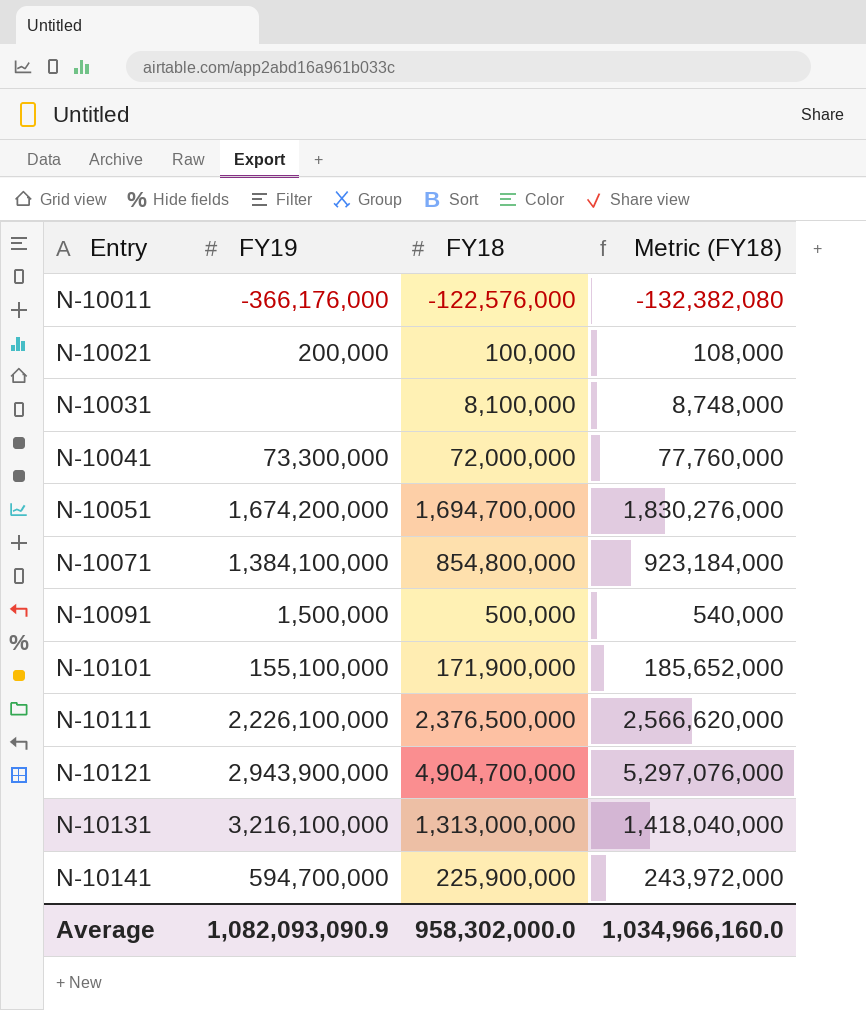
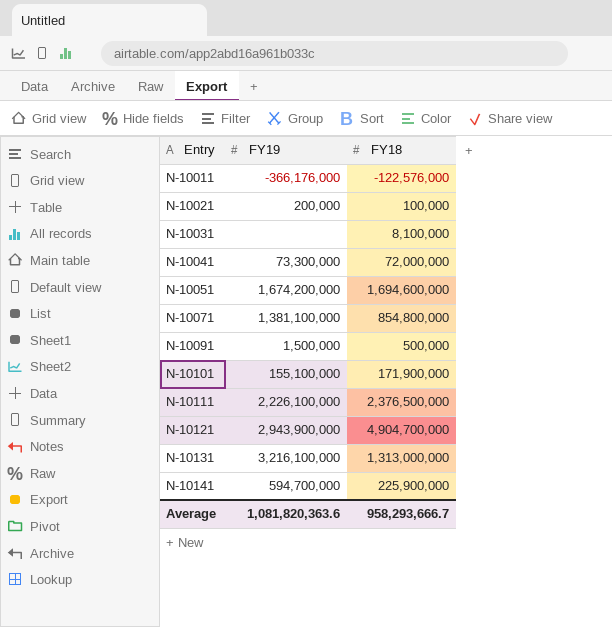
column Metric (FY18) | formula: [FY18] * 1.08 -> none
N-10051 | FY18: 1,694,700,000 -> 1,694,600,000
N-10071 | FY19: 1,384,100,000 -> 1,381,100,000
Average | FY19: 1,082,093,090.9 -> 1,081,820,363.6
Average | FY18: 958,302,000.0 -> 958,293,666.7

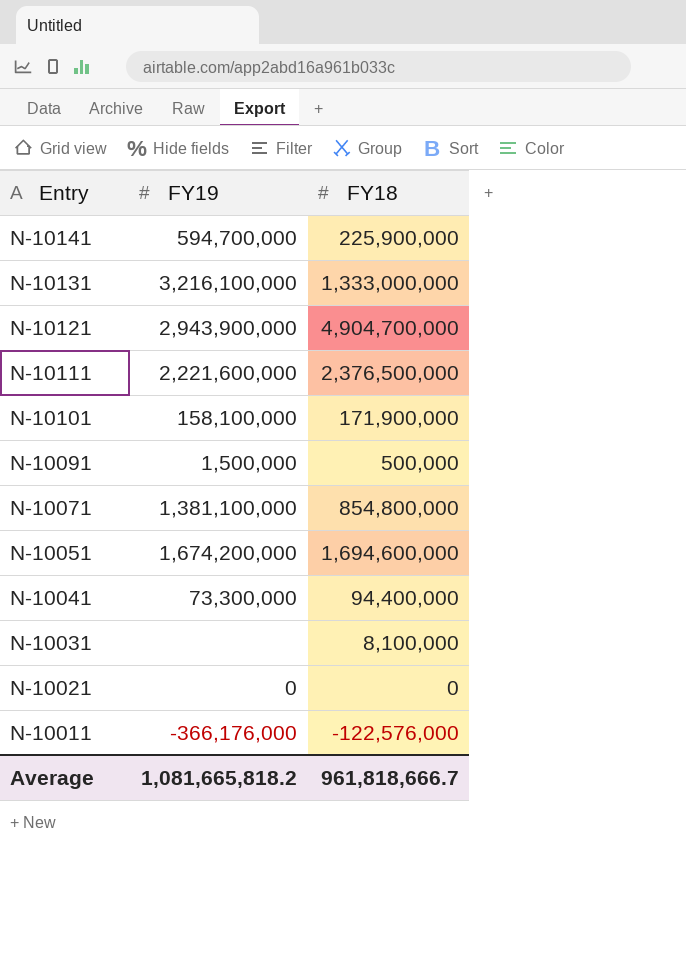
row order: Entry ascending -> Entry descending
N-10131 | FY18: 1,313,000,000 -> 1,333,000,000
N-10111 | FY19: 2,226,100,000 -> 2,221,600,000
N-10101 | FY19: 155,100,000 -> 158,100,000
N-10041 | FY18: 72,000,000 -> 94,400,000
N-10021 | FY19: 200,000 -> 0
N-10021 | FY18: 100,000 -> 0
Average | FY19: 1,081,820,363.6 -> 1,081,665,818.2
Average | FY18: 958,293,666.7 -> 961,818,666.7

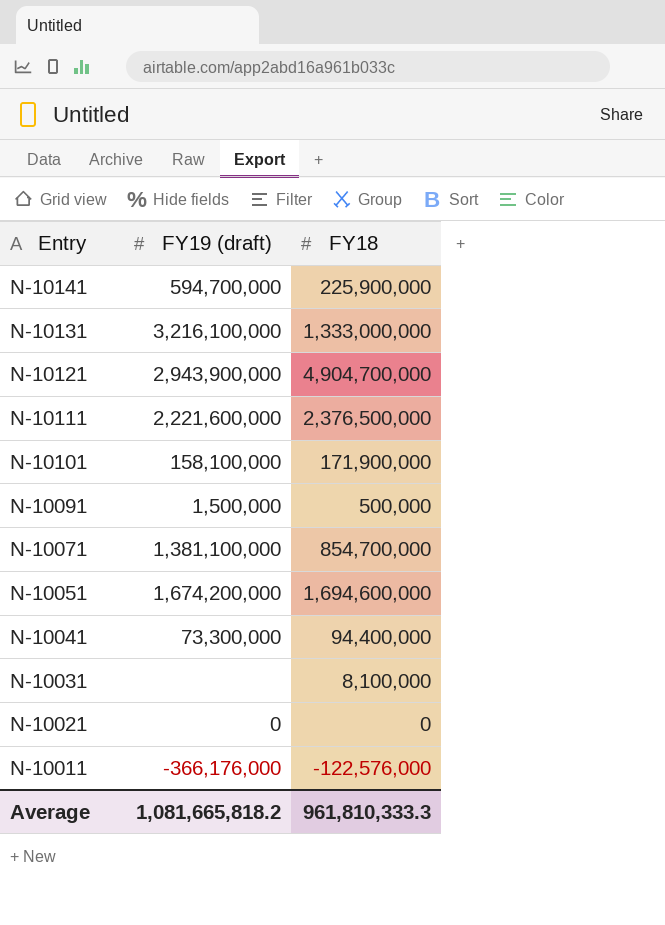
column name: FY19 -> FY19 (draft)
N-10071 | FY18: 854,800,000 -> 854,700,000
Average | FY18: 961,818,666.7 -> 961,810,333.3

